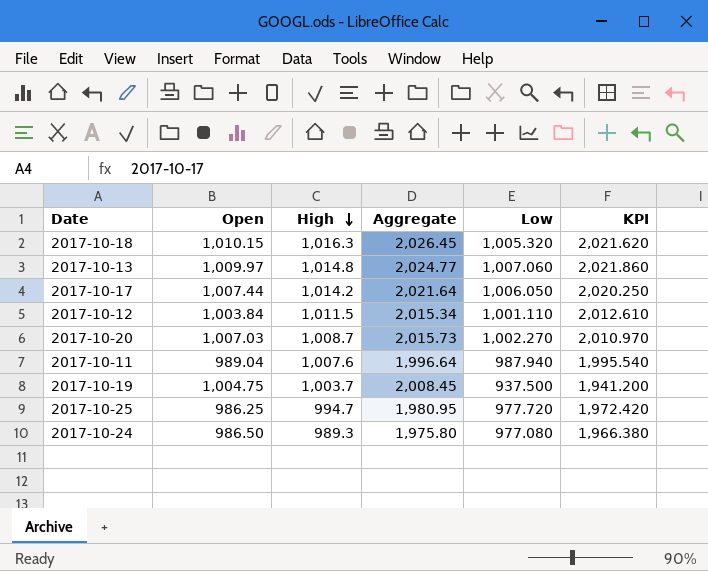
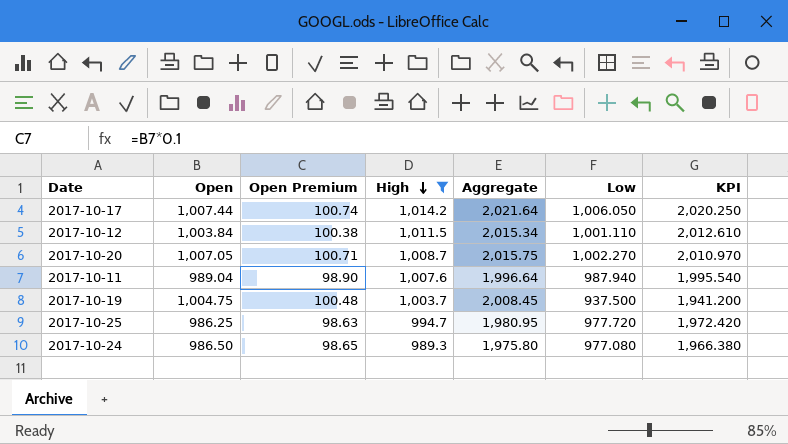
filter: none -> High <= 1,014.2
column Open Premium | formula: none -> [Open] * 0.1
2017-10-20 | Open: 1,007.03 -> 1,007.05
2017-10-20 | Aggregate: 2,015.73 -> 2,015.75

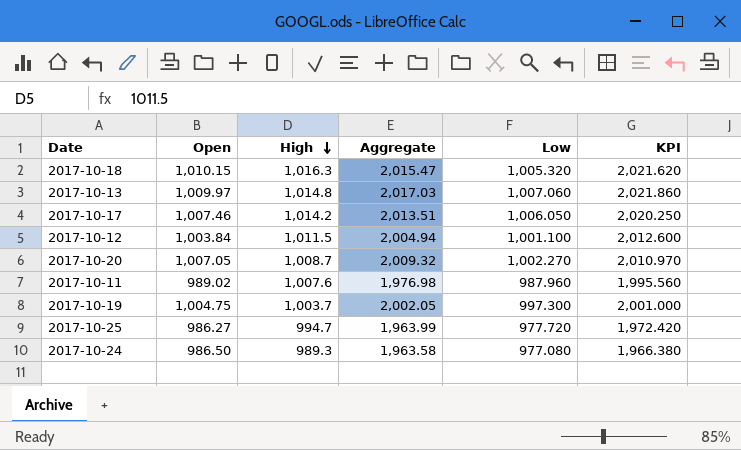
filter: High <= 1,014.2 -> none
column Open Premium | formula: [Open] * 0.1 -> none
column Aggregate | formula: [Open] + [High] -> [Open] + [Low]
2017-10-17 | Open: 1,007.44 -> 1,007.46
2017-10-12 | Low: 1,001.110 -> 1,001.100
2017-10-12 | KPI: 2,012.610 -> 2,012.600
2017-10-11 | Open: 989.04 -> 989.02
2017-10-11 | Low: 987.940 -> 987.960
2017-10-11 | KPI: 1,995.540 -> 1,995.560
2017-10-19 | Low: 937.500 -> 997.300
2017-10-19 | KPI: 1,941.200 -> 2,001.000
2017-10-25 | Open: 986.25 -> 986.27

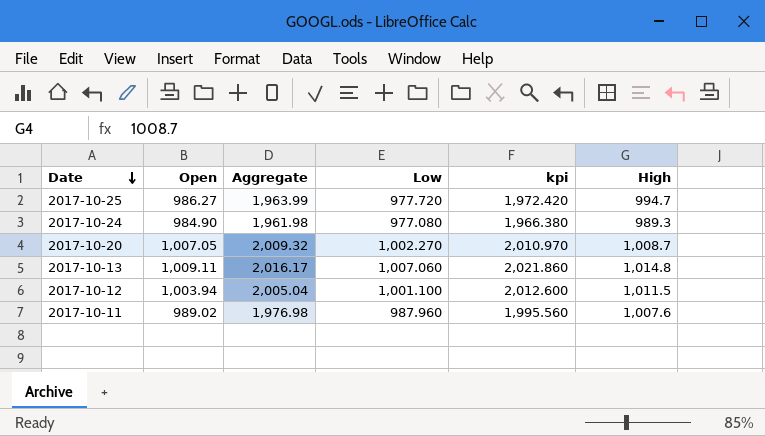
row order: High descending -> Date descending
column name: KPI -> kpi
column High | position: 3 -> 6
row 2017-10-18: 1,010.15 | 1,016.3 | 2,015.47 | 1,005.320 | 2,021.620 -> none
row 2017-10-17: 1,007.46 | 1,014.2 | 2,013.51 | 1,006.050 | 2,020.250 -> none
row 2017-10-19: 1,004.75 | 1,003.7 | 2,002.05 | 997.300 | 2,001.000 -> none
2017-10-24 | Open: 986.50 -> 984.90
2017-10-24 | Aggregate: 1,963.58 -> 1,961.98
2017-10-13 | Open: 1,009.97 -> 1,009.11
2017-10-13 | Aggregate: 2,017.03 -> 2,016.17
2017-10-12 | Open: 1,003.84 -> 1,003.94
2017-10-12 | Aggregate: 2,004.94 -> 2,005.04

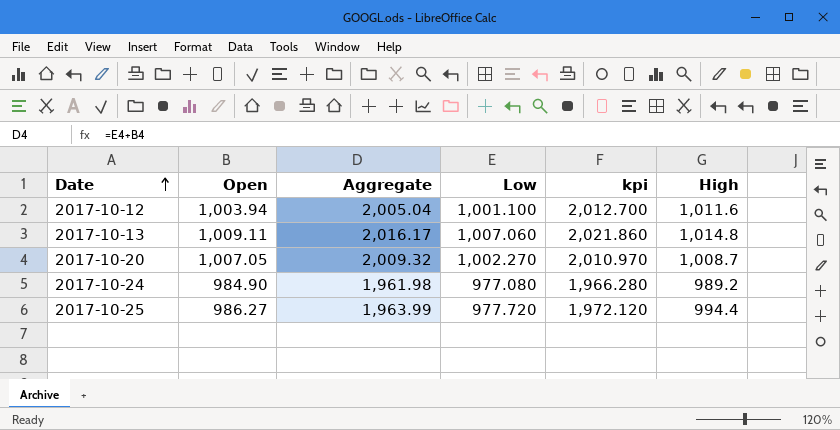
row order: Date descending -> Date ascending
row 2017-10-11: 989.02 | 1,976.98 | 987.960 | 1,995.560 | 1,007.6 -> none
2017-10-12 | kpi: 2,012.600 -> 2,012.700
2017-10-12 | High: 1,011.5 -> 1,011.6
2017-10-24 | kpi: 1,966.380 -> 1,966.280
2017-10-24 | High: 989.3 -> 989.2
2017-10-25 | kpi: 1,972.420 -> 1,972.120
2017-10-25 | High: 994.7 -> 994.4

